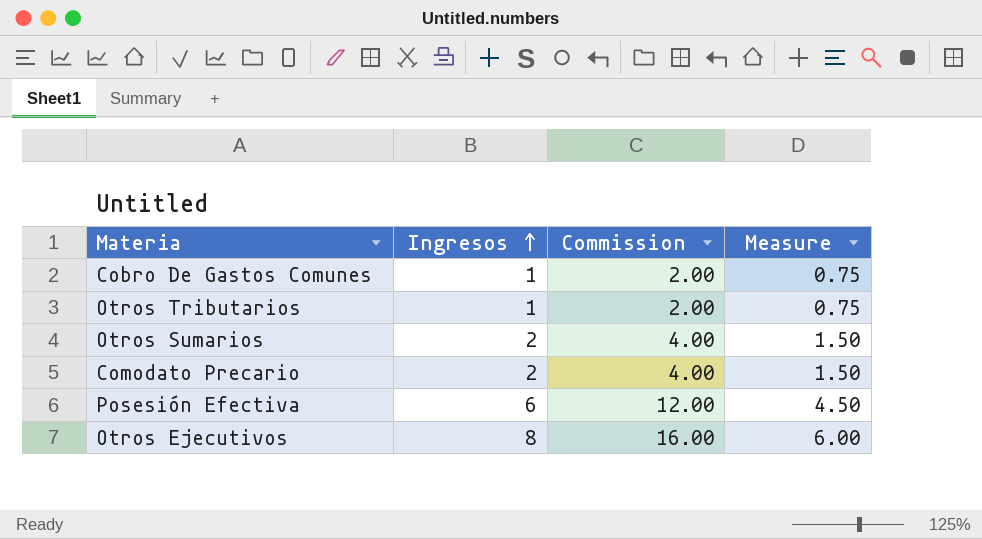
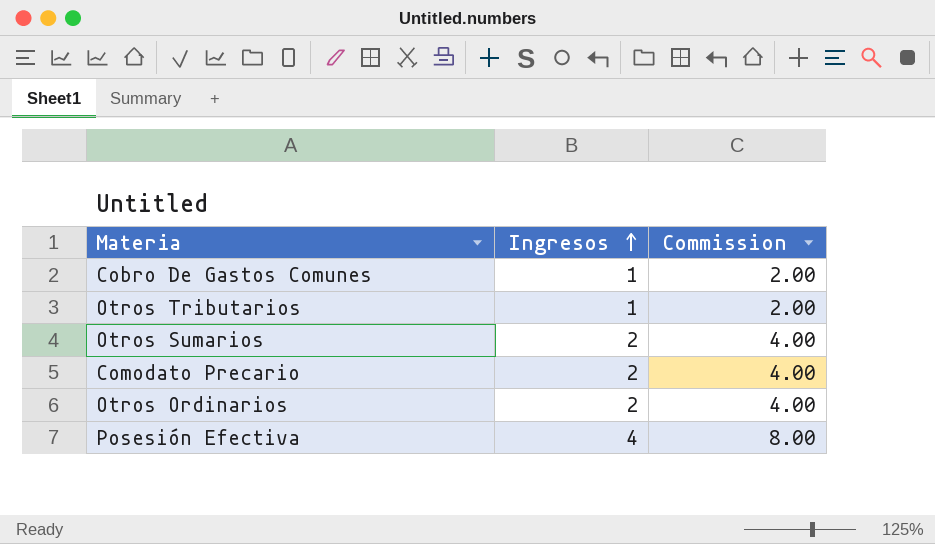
column Measure | formula: [Ingresos] * 0.75 -> none
row Otros Ejecutivos: 8 | 16.00 | 6.00 -> none
row Otros Ordinarios: none -> 2 | 4.00
Posesión Efectiva | Ingresos: 6 -> 4
Posesión Efectiva | Commission: 12.00 -> 8.00

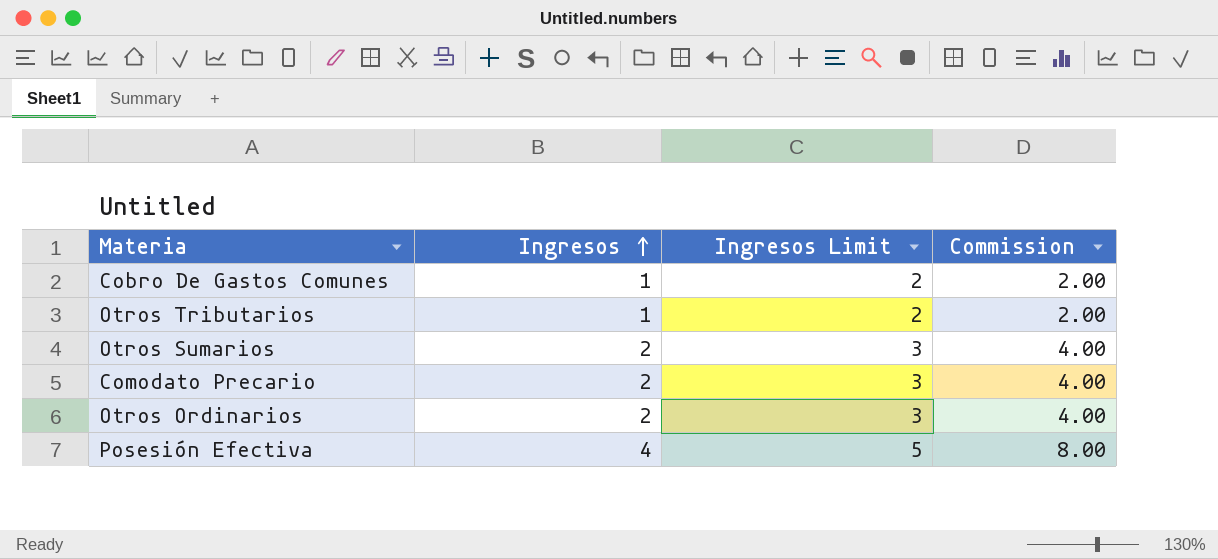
column Ingresos Limit | formula: none -> [Ingresos] + 1

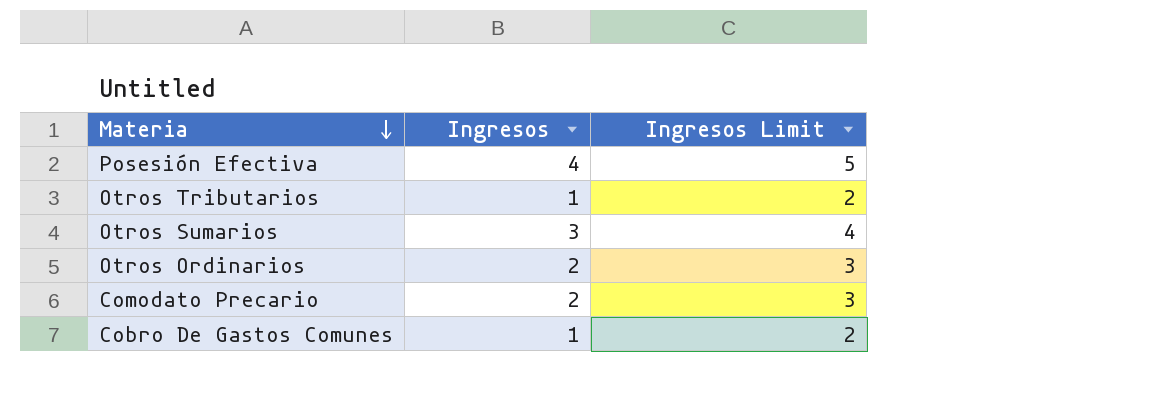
row order: Ingresos ascending -> Materia descending
column Commission | formula: [Ingresos] * 2 -> none
Otros Sumarios | Ingresos: 2 -> 3
Otros Sumarios | Ingresos Limit: 3 -> 4

